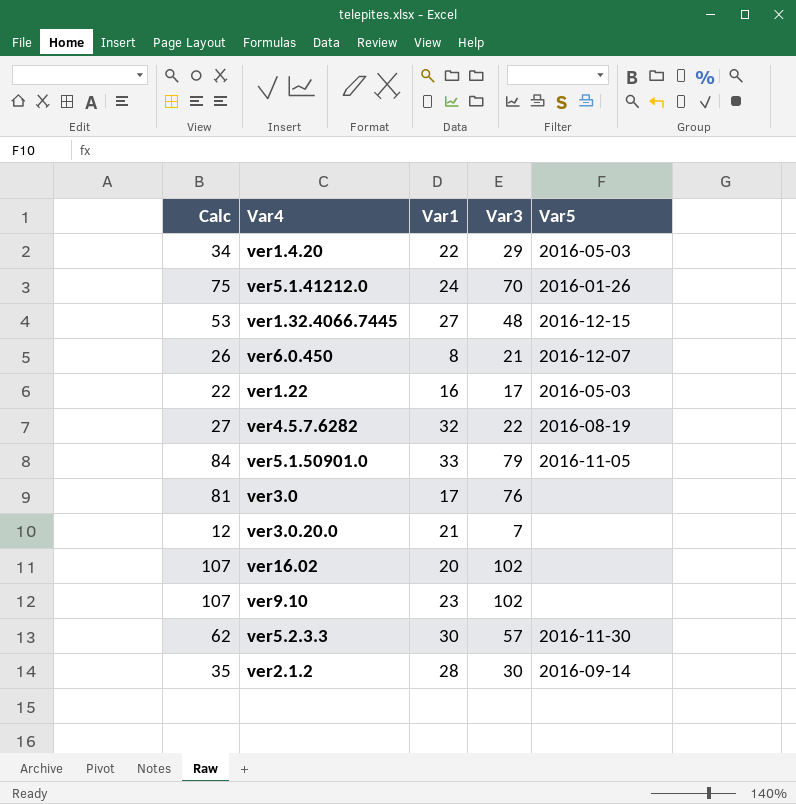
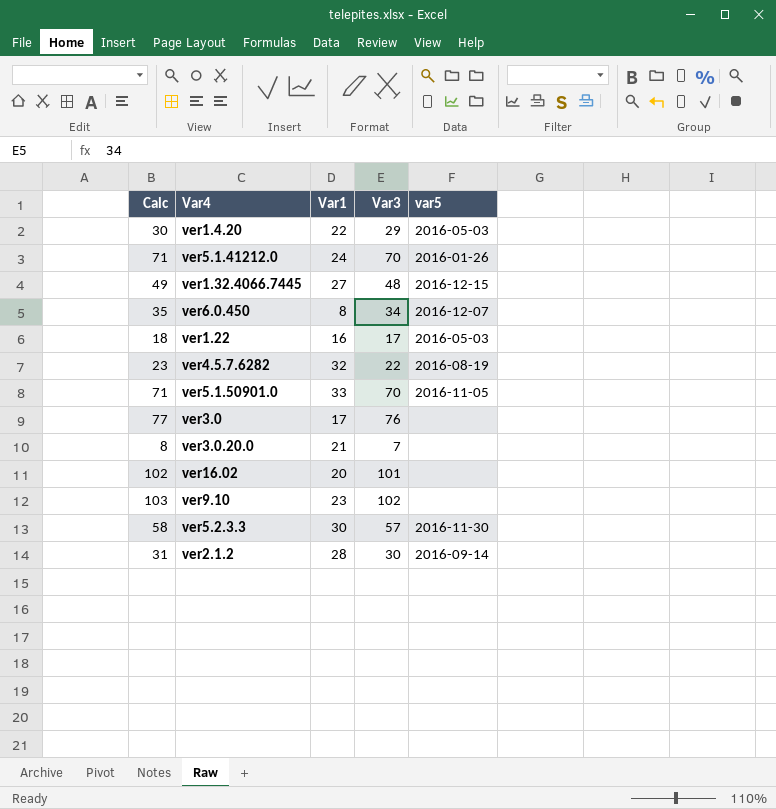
column Calc | formula: [Var3] + 5 -> [Var3] + 1
column name: Var5 -> var5
ver6.0.450 | Var3: 21 -> 34
ver5.1.50901.0 | Var3: 79 -> 70
ver16.02 | Var3: 102 -> 101

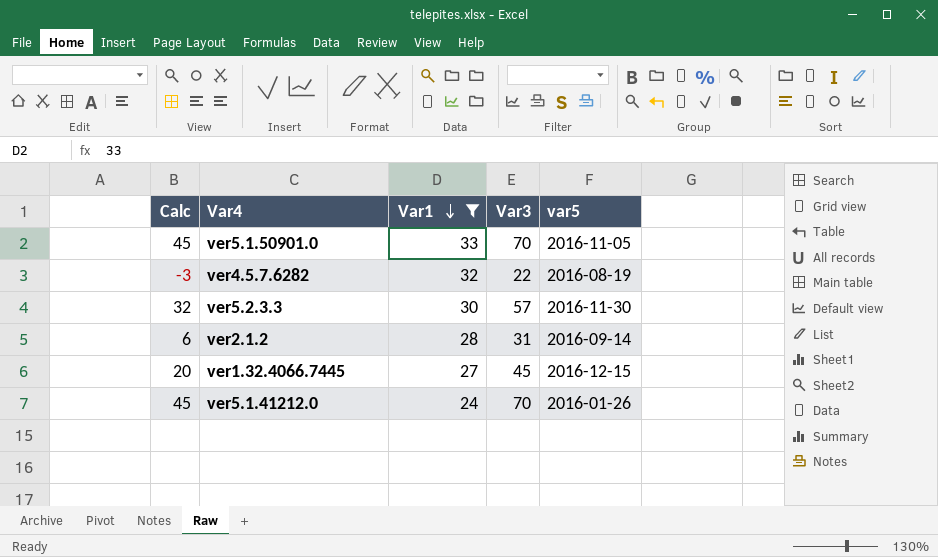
filter: none -> Var1 >= 24
row order: none -> Var1 descending
column Calc | formula: [Var3] + 1 -> [Var3] - 25
ver2.1.2 | Var3: 30 -> 31
ver1.32.4066.7445 | Var3: 48 -> 45

